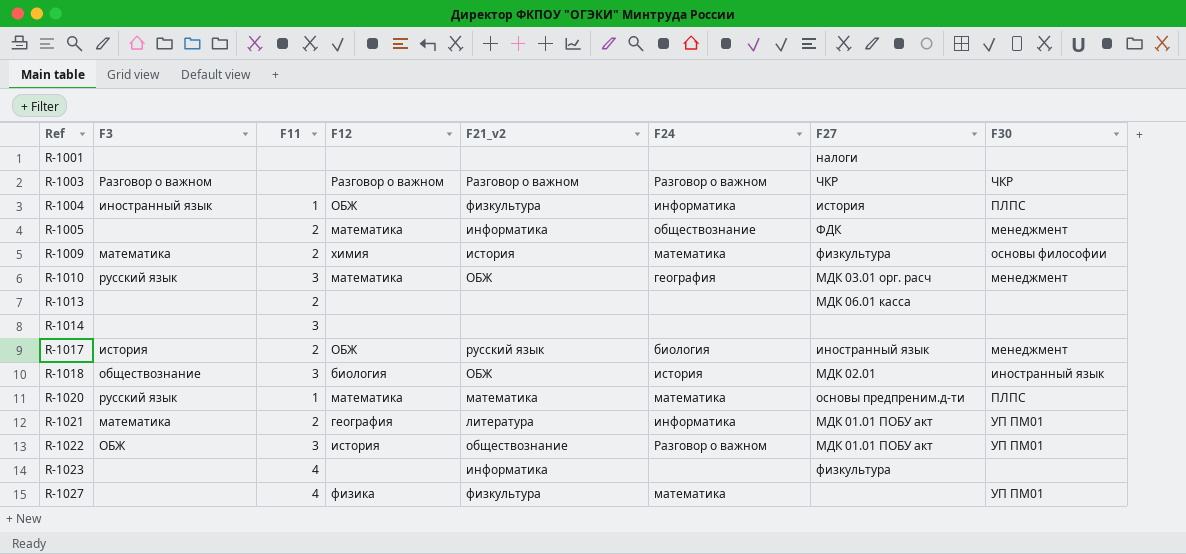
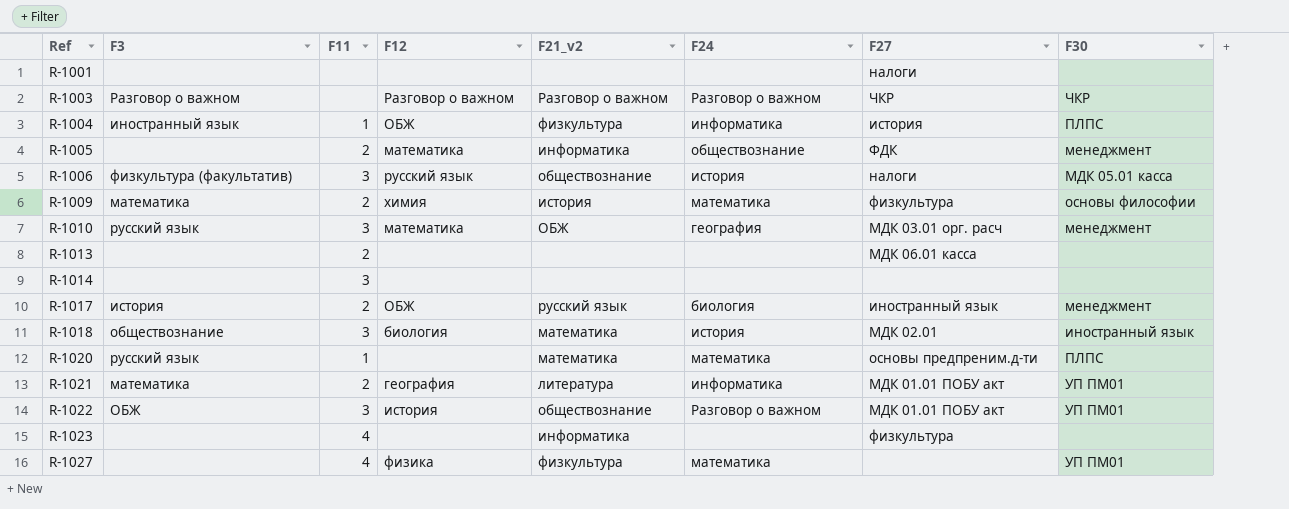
row R-1006: none -> физкультура (факультатив) | 3 | русский язык | обществознание | история | налоги | МДК 05.01 касса
R-1018 | F21_v2: ОБЖ -> математика
R-1020 | F12: математика -> none

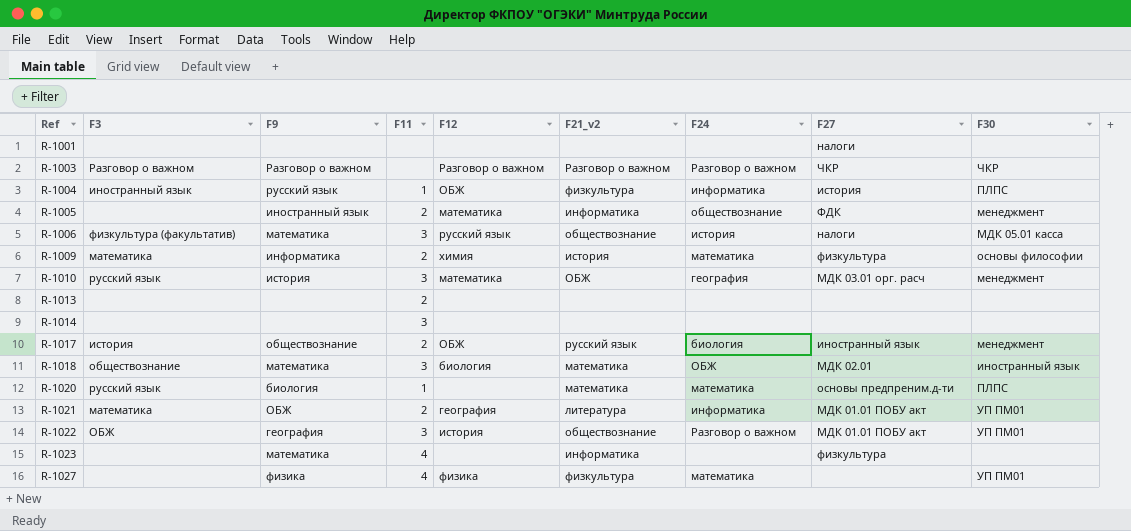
column F9 | position: none -> 3
R-1013 | F27: МДК 06.01 касса -> none
R-1018 | F24: история -> ОБЖ

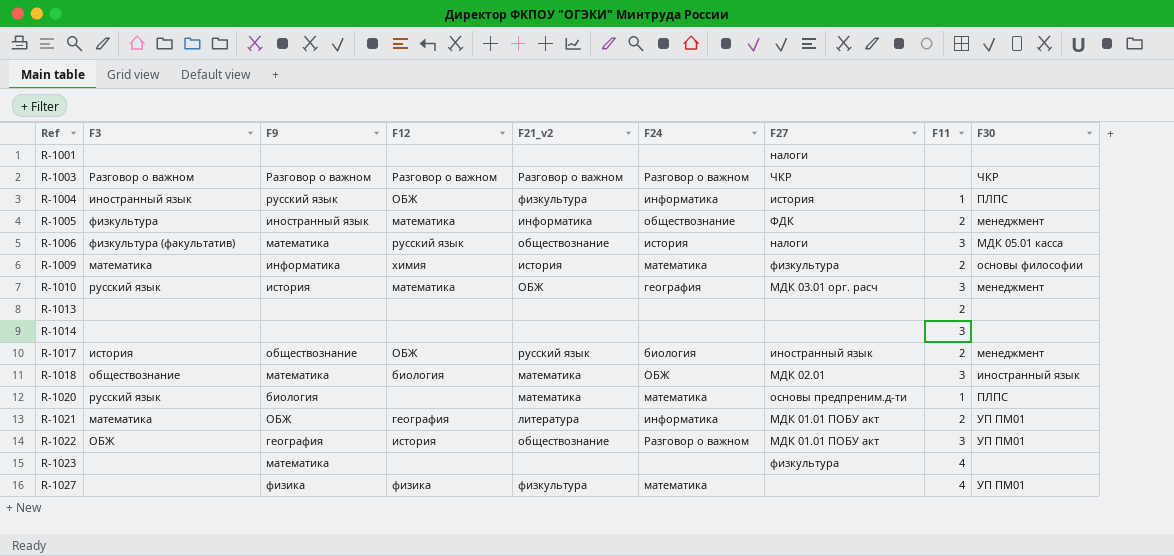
column F11 | position: 4 -> 8
R-1005 | F3: none -> физкультура
R-1023 | F21_v2: информатика -> none

